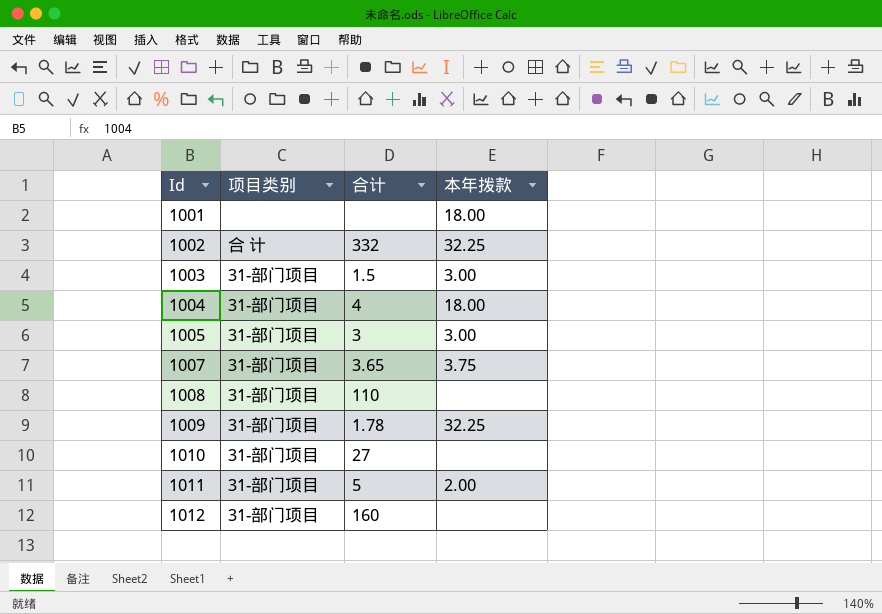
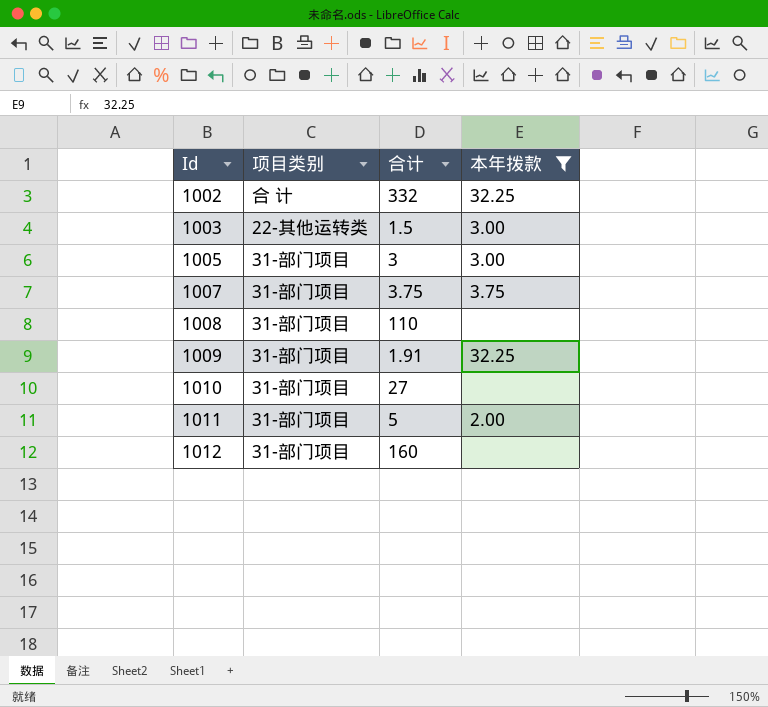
filter: none -> 本年拨款 != 18.00
1003 | 项目类别: 31-部门项目 -> 22-其他运转类
1007 | 合计: 3.65 -> 3.75
1009 | 合计: 1.78 -> 1.91

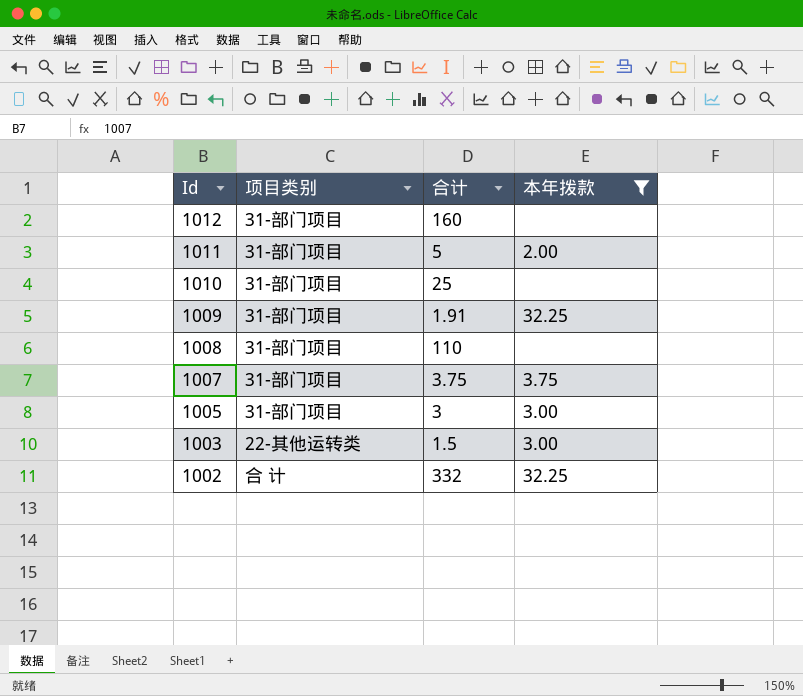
row order: Id ascending -> Id descending
1010 | 合计: 27 -> 25

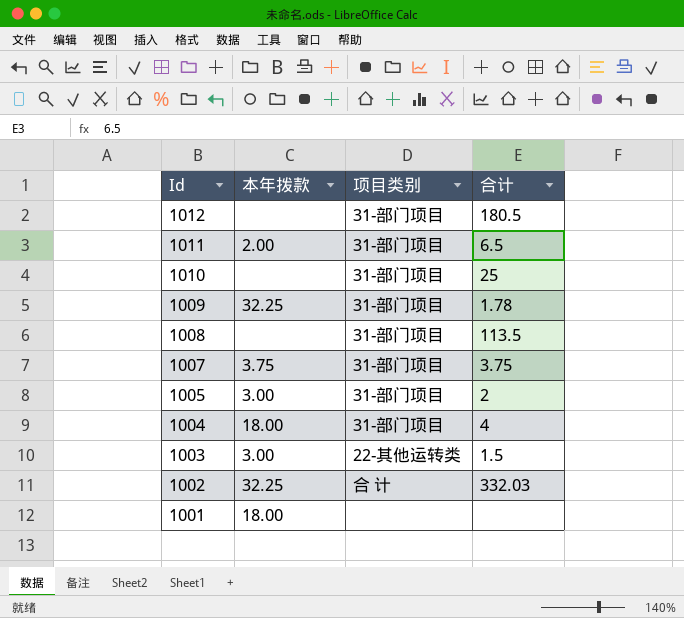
filter: 本年拨款 != 18.00 -> none
column 本年拨款 | position: 4 -> 2
1012 | 合计: 160 -> 180.5
1011 | 合计: 5 -> 6.5
1009 | 合计: 1.91 -> 1.78
1008 | 合计: 110 -> 113.5
1005 | 合计: 3 -> 2
1002 | 合计: 332 -> 332.03

